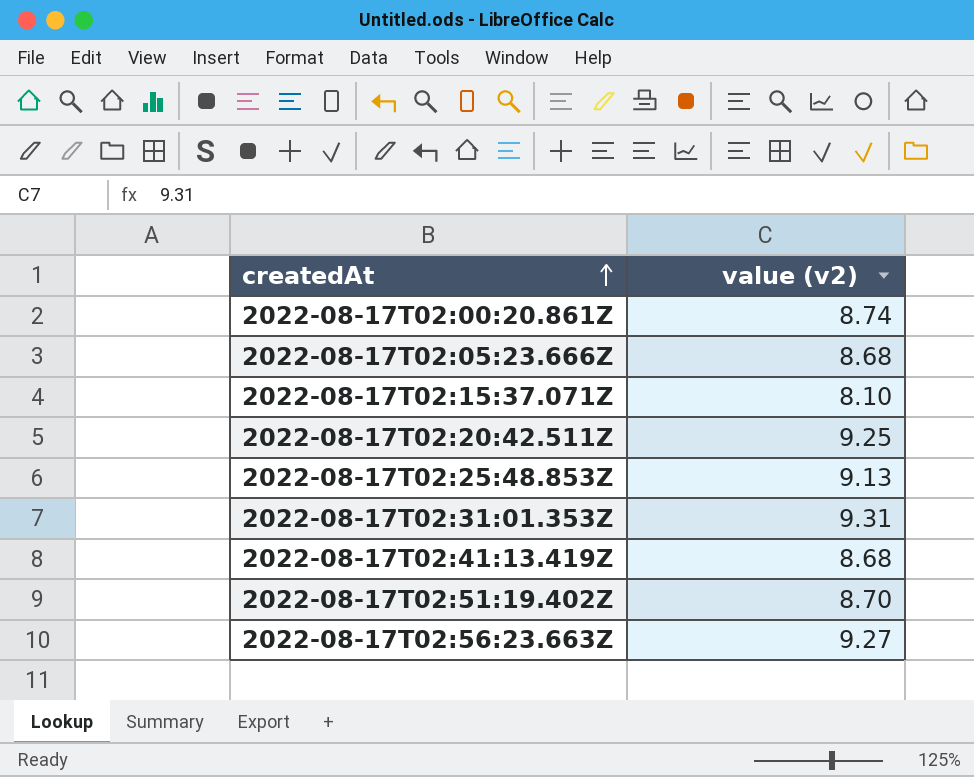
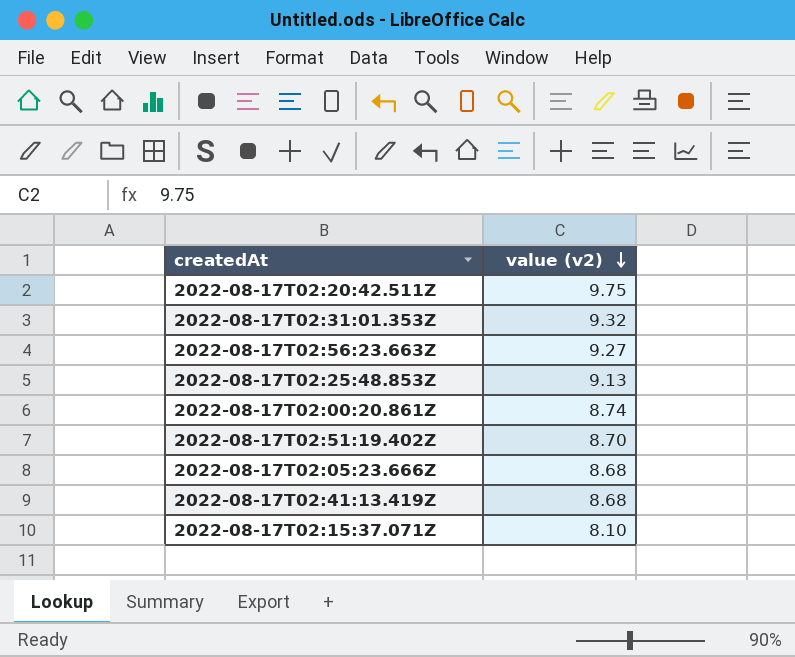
row order: createdAt ascending -> value (v2) descending
2022-08-17T02:20:42.511Z | value (v2): 9.25 -> 9.75
2022-08-17T02:31:01.353Z | value (v2): 9.31 -> 9.32

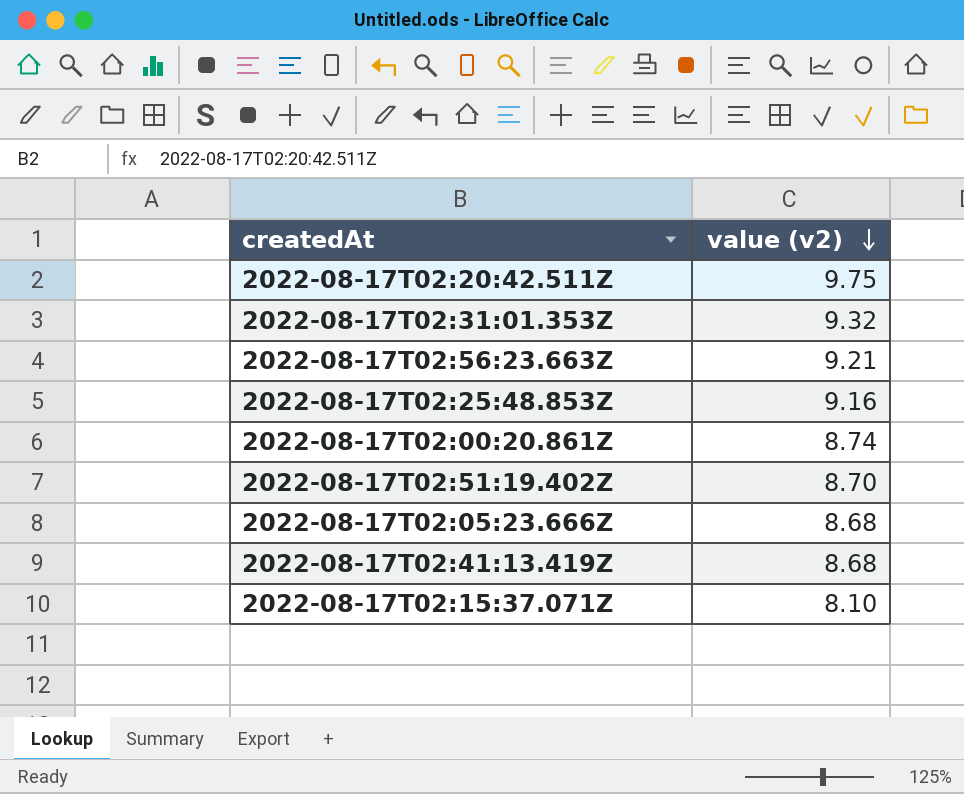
2022-08-17T02:56:23.663Z | value (v2): 9.27 -> 9.21
2022-08-17T02:25:48.853Z | value (v2): 9.13 -> 9.16

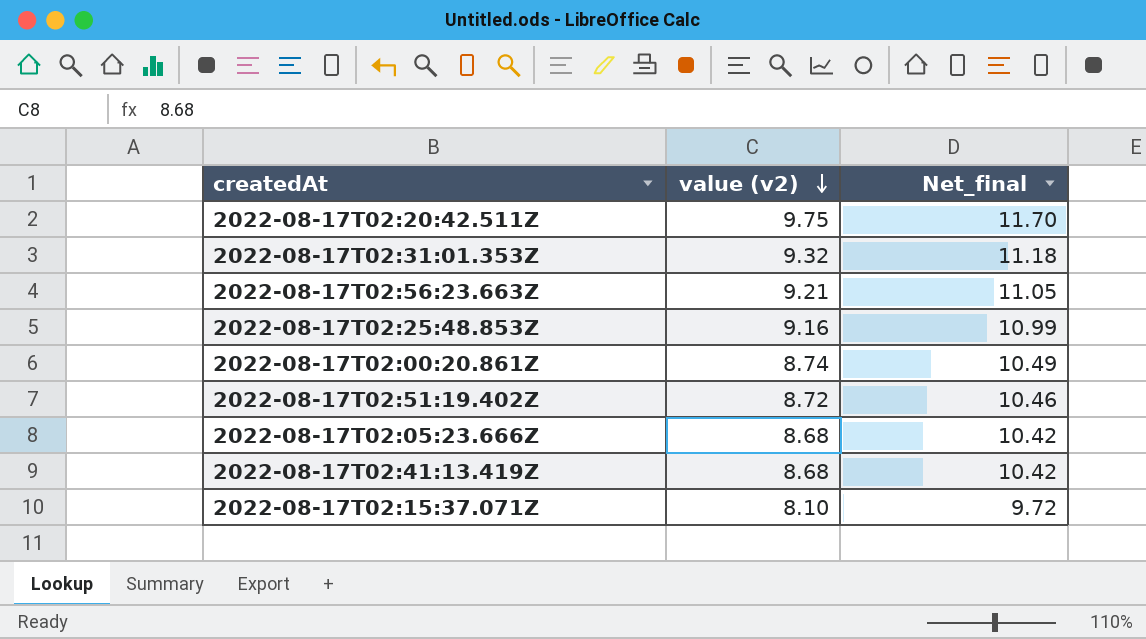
column Net_final | formula: none -> [value (v2)] * 1.2
2022-08-17T02:51:19.402Z | value (v2): 8.70 -> 8.72

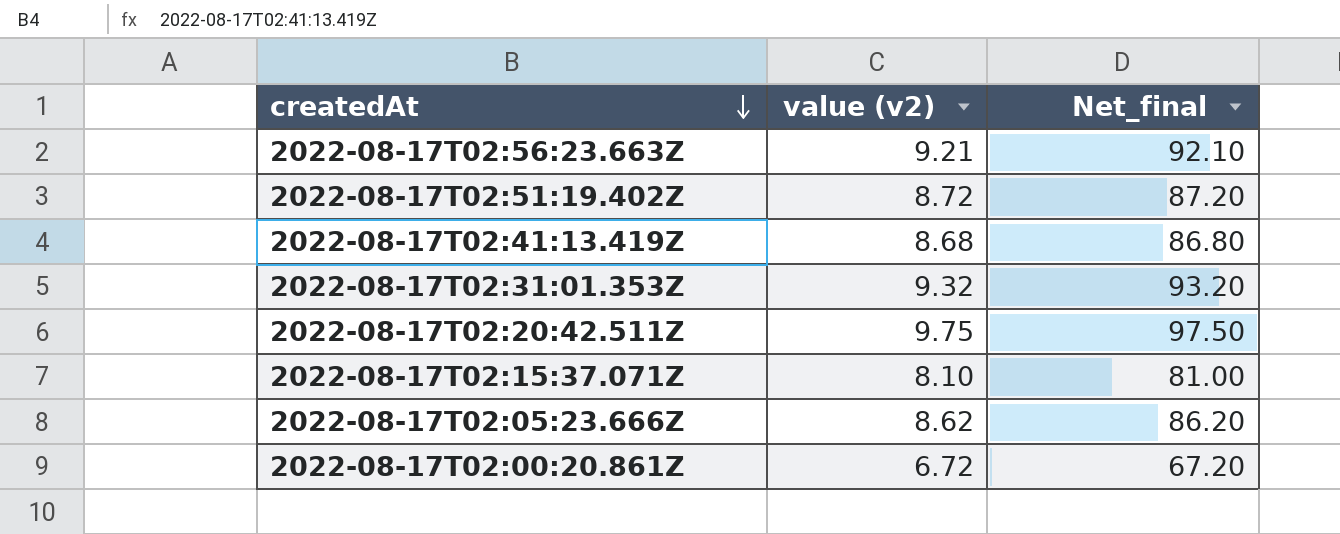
row order: value (v2) descending -> createdAt descending
column Net_final | formula: [value (v2)] * 1.2 -> [value (v2)] * 10
row 2022-08-17T02:25:48.853Z: 9.16 | 10.99 -> none
2022-08-17T02:05:23.666Z | value (v2): 8.68 -> 8.62
2022-08-17T02:00:20.861Z | value (v2): 8.74 -> 6.72

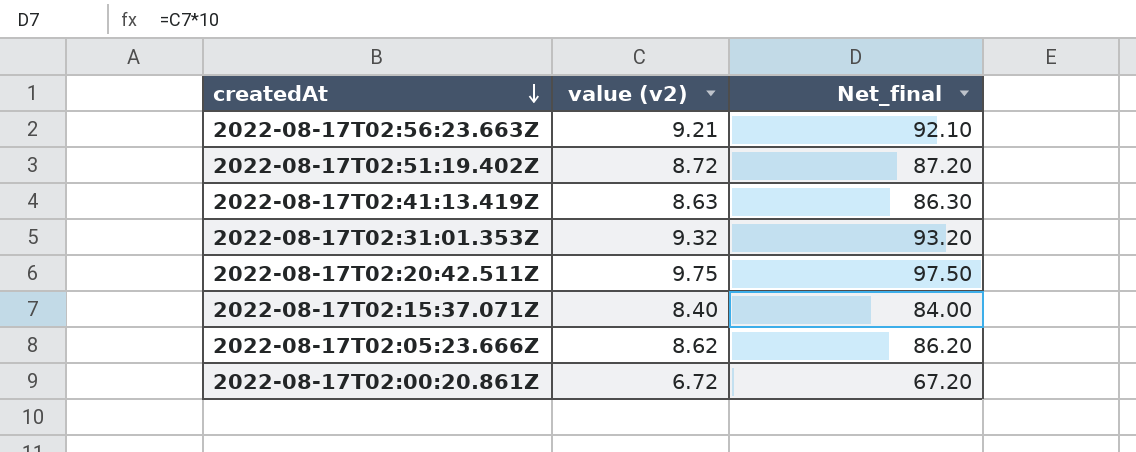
2022-08-17T02:41:13.419Z | value (v2): 8.68 -> 8.63
2022-08-17T02:41:13.419Z | Net_final: 86.80 -> 86.30
2022-08-17T02:15:37.071Z | value (v2): 8.10 -> 8.40
2022-08-17T02:15:37.071Z | Net_final: 81.00 -> 84.00

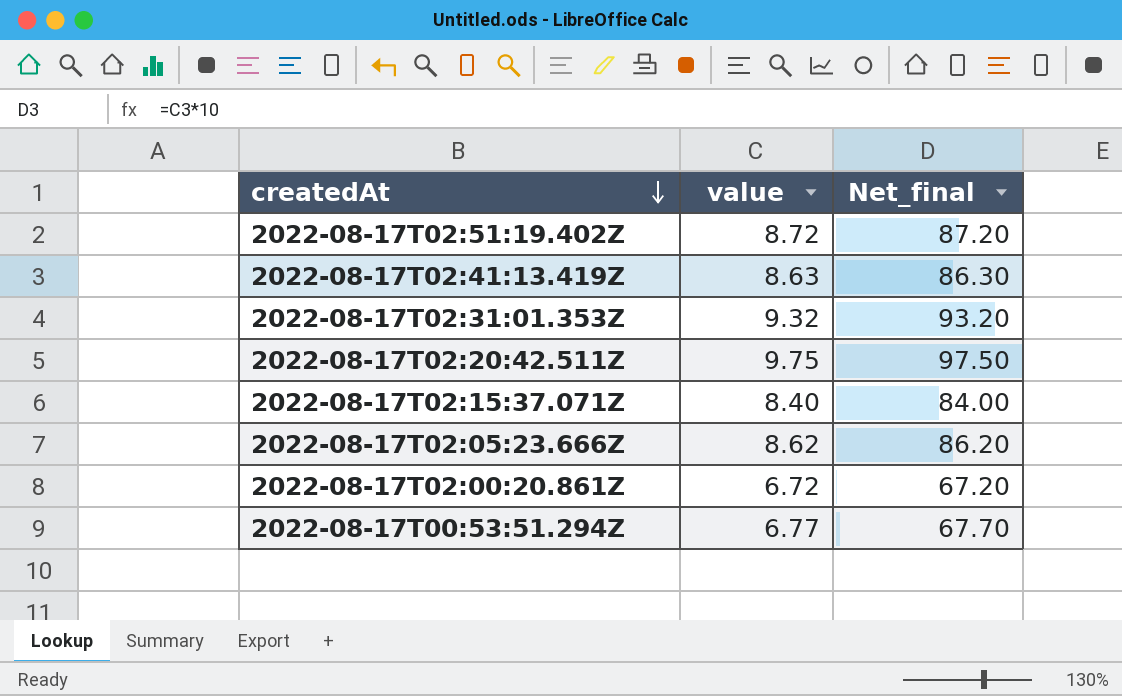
column name: value (v2) -> value
row 2022-08-17T02:56:23.663Z: 9.21 | 92.10 -> none
row 2022-08-17T00:53:51.294Z: none -> 6.77 | 67.70

